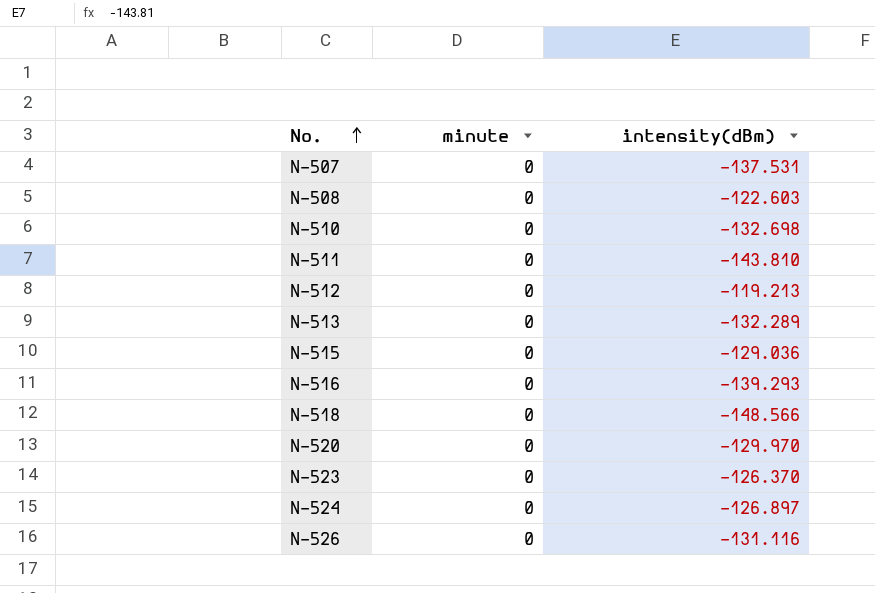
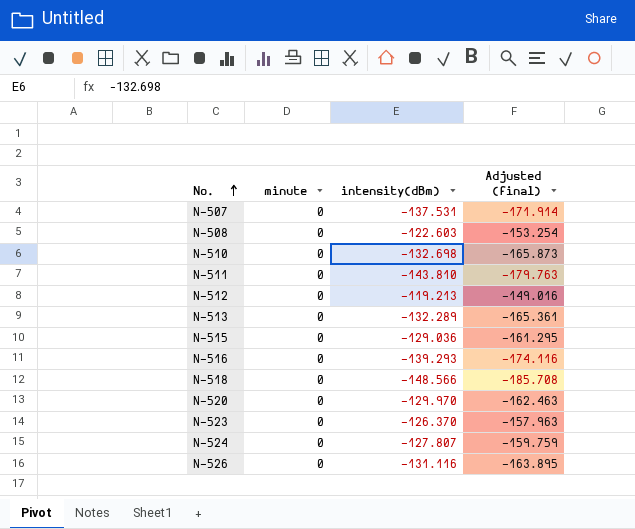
column Adjusted (final) | formula: none -> [intensity(dBm)] * 1.25
N-524 | intensity(dBm): -126.897 -> -127.807

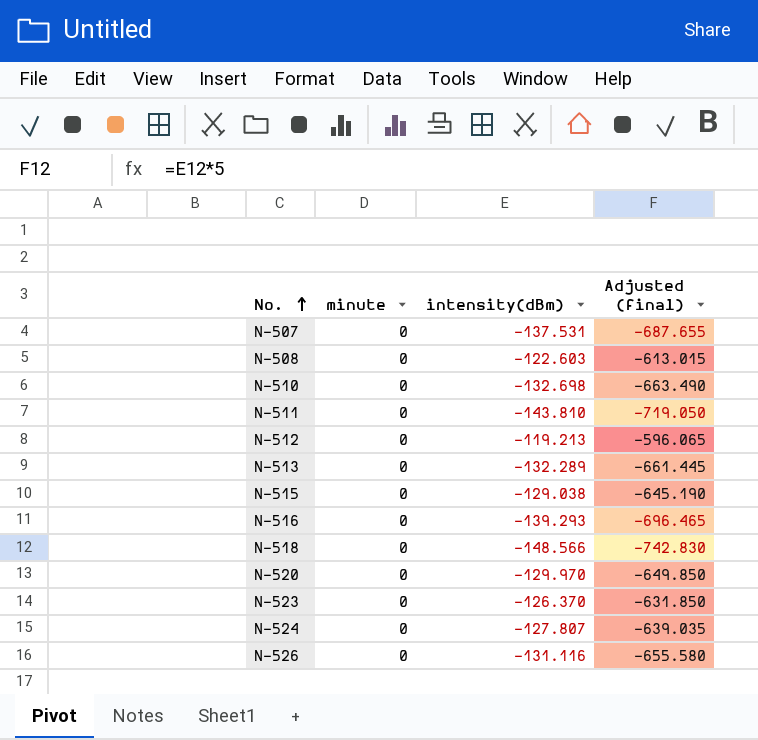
column Adjusted (final) | formula: [intensity(dBm)] * 1.25 -> [intensity(dBm)] * 5
N-515 | intensity(dBm): -129.036 -> -129.038

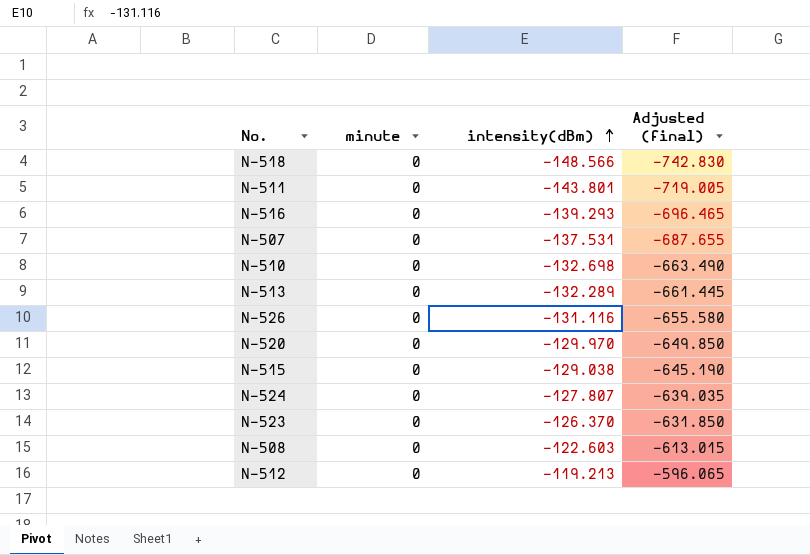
row order: No. ascending -> intensity(dBm) ascending
N-511 | intensity(dBm): -143.810 -> -143.801
N-511 | Adjusted (final): -719.050 -> -719.005

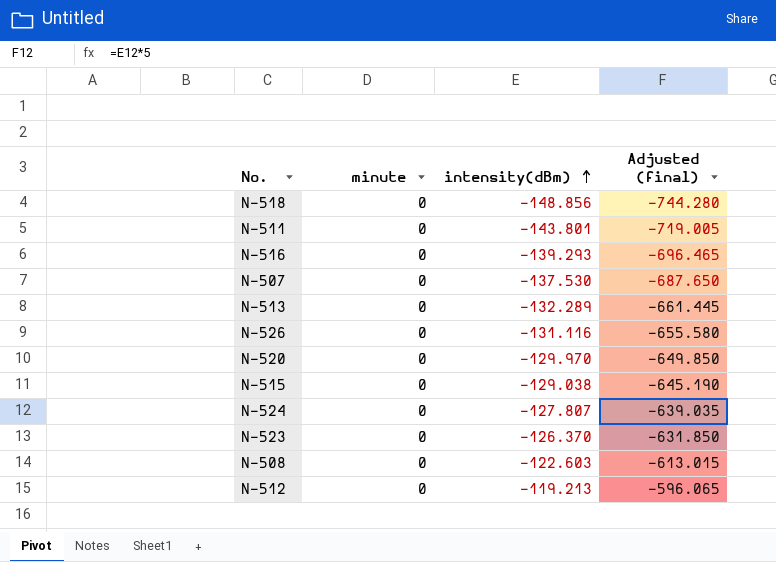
row N-510: 0 | -132.698 | -663.490 -> none
N-518 | intensity(dBm): -148.566 -> -148.856
N-518 | Adjusted (final): -742.830 -> -744.280
N-507 | intensity(dBm): -137.531 -> -137.530
N-507 | Adjusted (final): -687.655 -> -687.650

